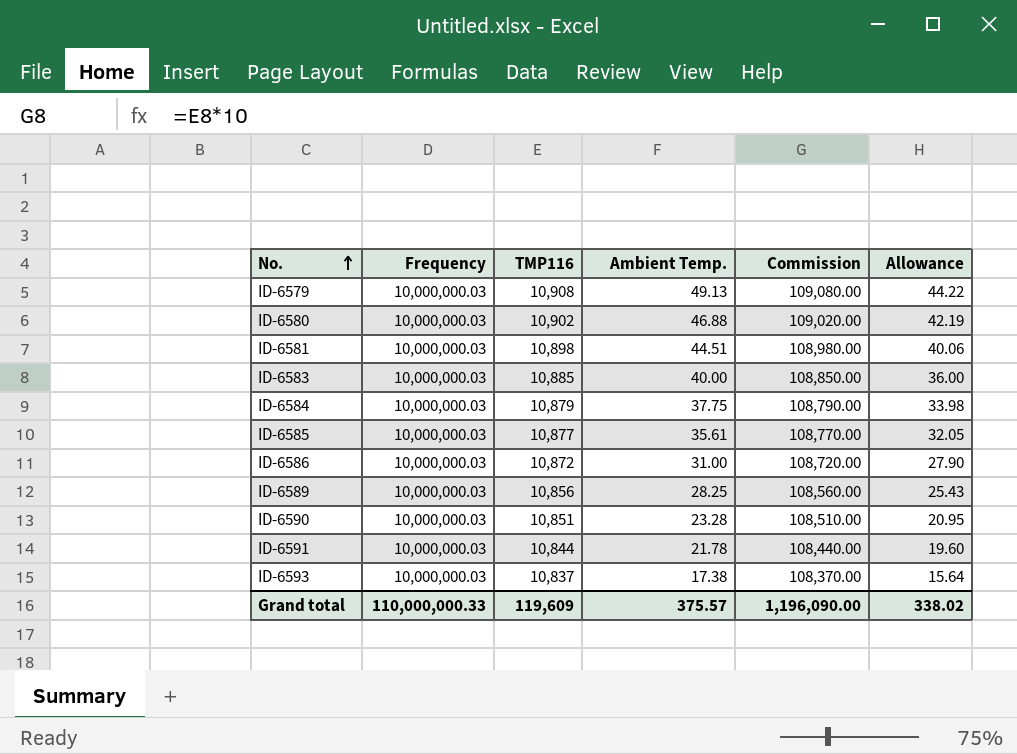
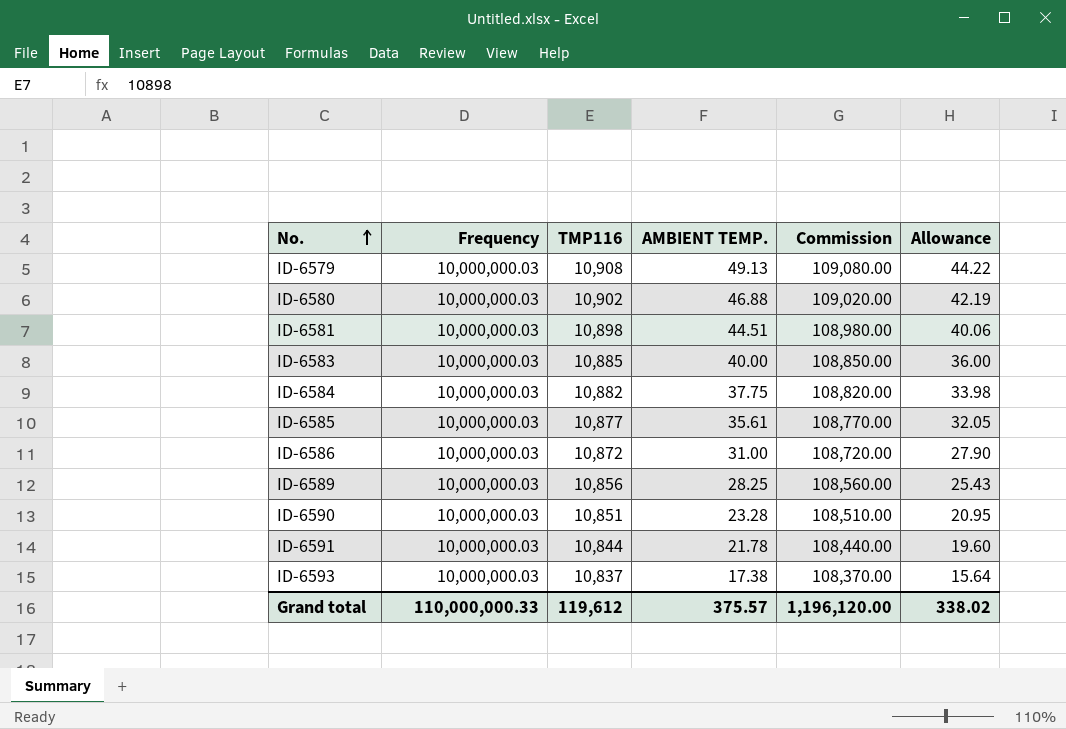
column name: Ambient Temp. -> AMBIENT TEMP.
ID-6584 | TMP116: 10,879 -> 10,882
ID-6584 | Commission: 108,790.00 -> 108,820.00
Grand total | TMP116: 119,609 -> 119,612
Grand total | Commission: 1,196,090.00 -> 1,196,120.00

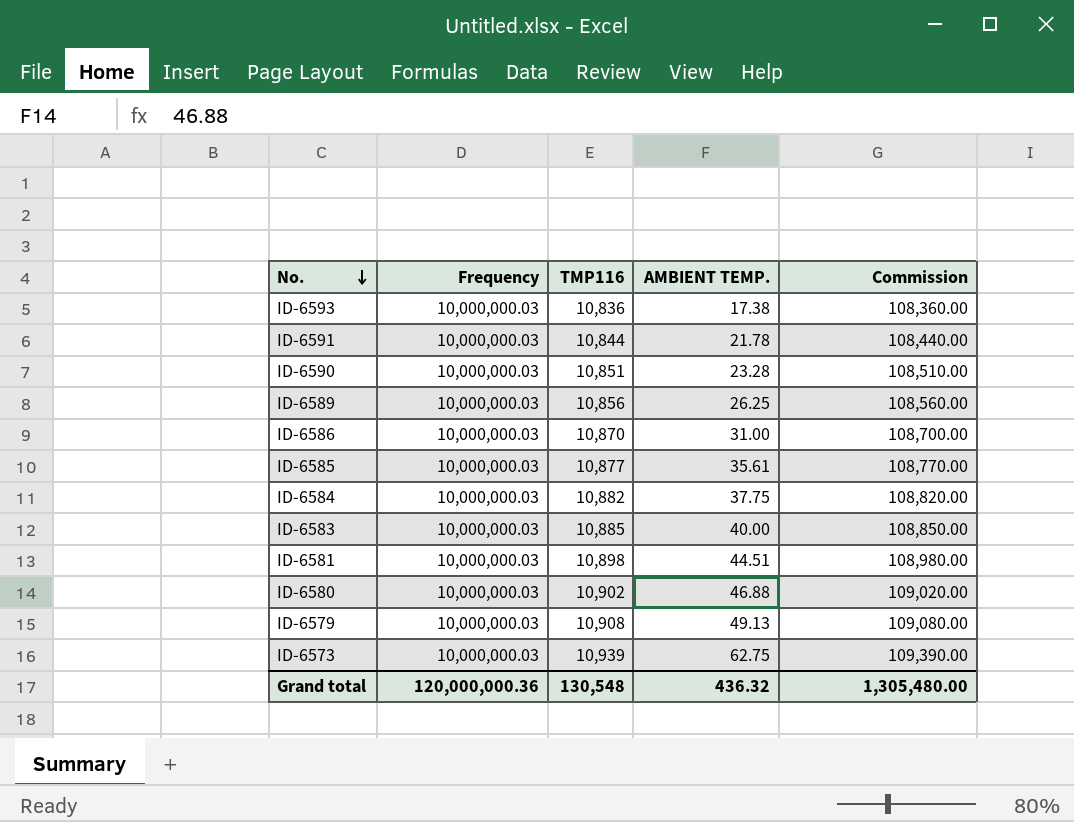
row order: No. ascending -> No. descending
column Allowance | formula: [AMBIENT TEMP.] * 0.9 -> none
ID-6593 | TMP116: 10,837 -> 10,836
ID-6593 | Commission: 108,370.00 -> 108,360.00
ID-6589 | AMBIENT TEMP.: 28.25 -> 26.25
ID-6586 | TMP116: 10,872 -> 10,870
ID-6586 | Commission: 108,720.00 -> 108,700.00
row ID-6573: none -> 10,000,000.03 | 10,939 | 62.75 | 109,390.00
Grand total | Frequency: 110,000,000.33 -> 120,000,000.36
Grand total | TMP116: 119,612 -> 130,548
Grand total | AMBIENT TEMP.: 375.57 -> 436.32
Grand total | Commission: 1,196,120.00 -> 1,305,480.00

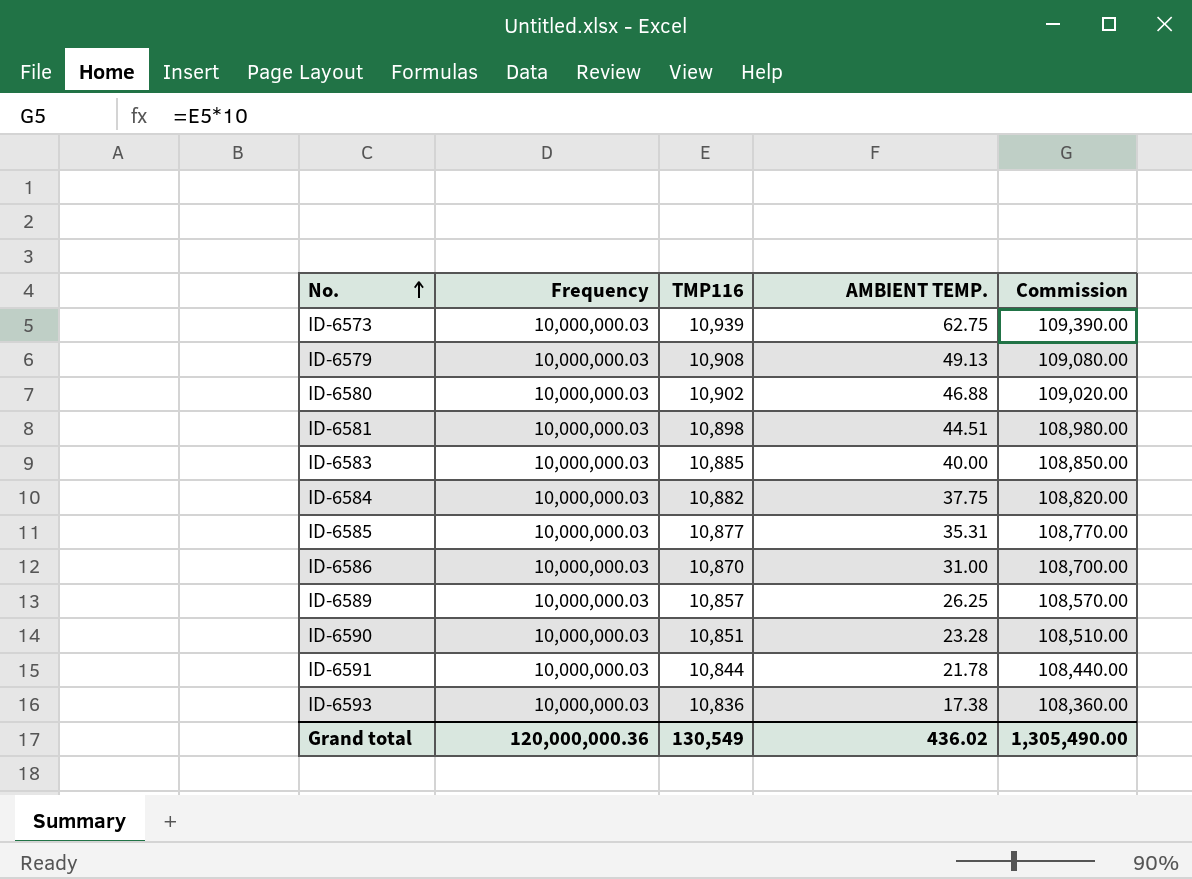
row order: No. descending -> No. ascending
ID-6585 | AMBIENT TEMP.: 35.61 -> 35.31
ID-6589 | TMP116: 10,856 -> 10,857
ID-6589 | Commission: 108,560.00 -> 108,570.00
Grand total | TMP116: 130,548 -> 130,549
Grand total | AMBIENT TEMP.: 436.32 -> 436.02
Grand total | Commission: 1,305,480.00 -> 1,305,490.00

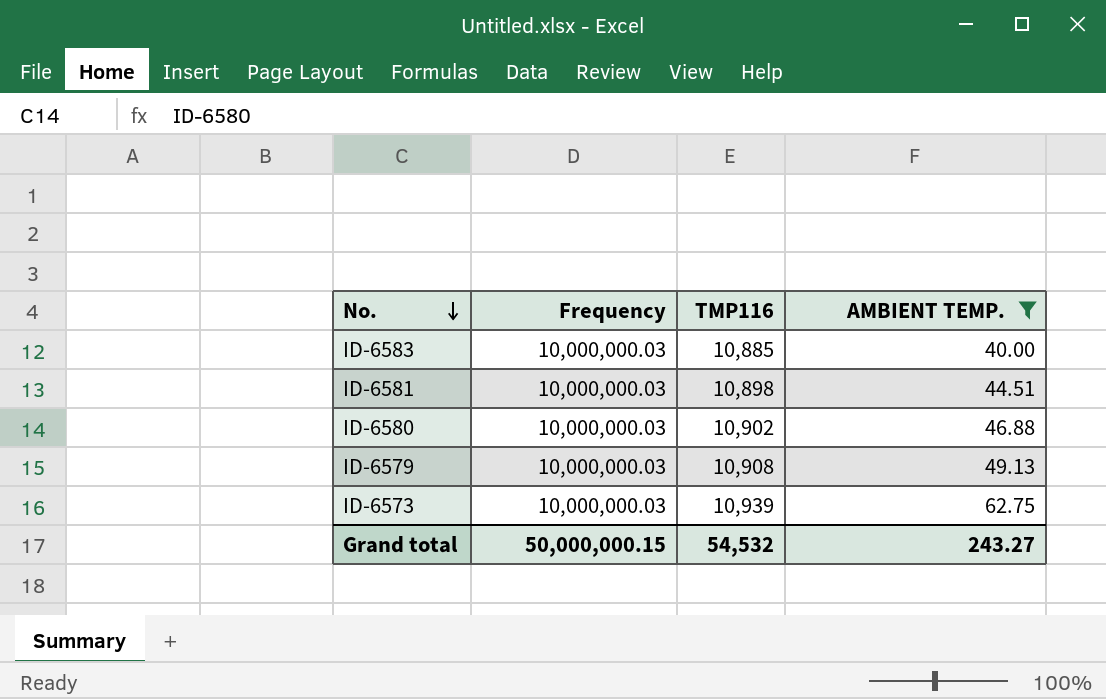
filter: none -> AMBIENT TEMP. >= 40.00
row order: No. ascending -> No. descending
column Commission | formula: [TMP116] * 10 -> none
Grand total | Frequency: 120,000,000.36 -> 50,000,000.15
Grand total | TMP116: 130,549 -> 54,532
Grand total | AMBIENT TEMP.: 436.02 -> 243.27

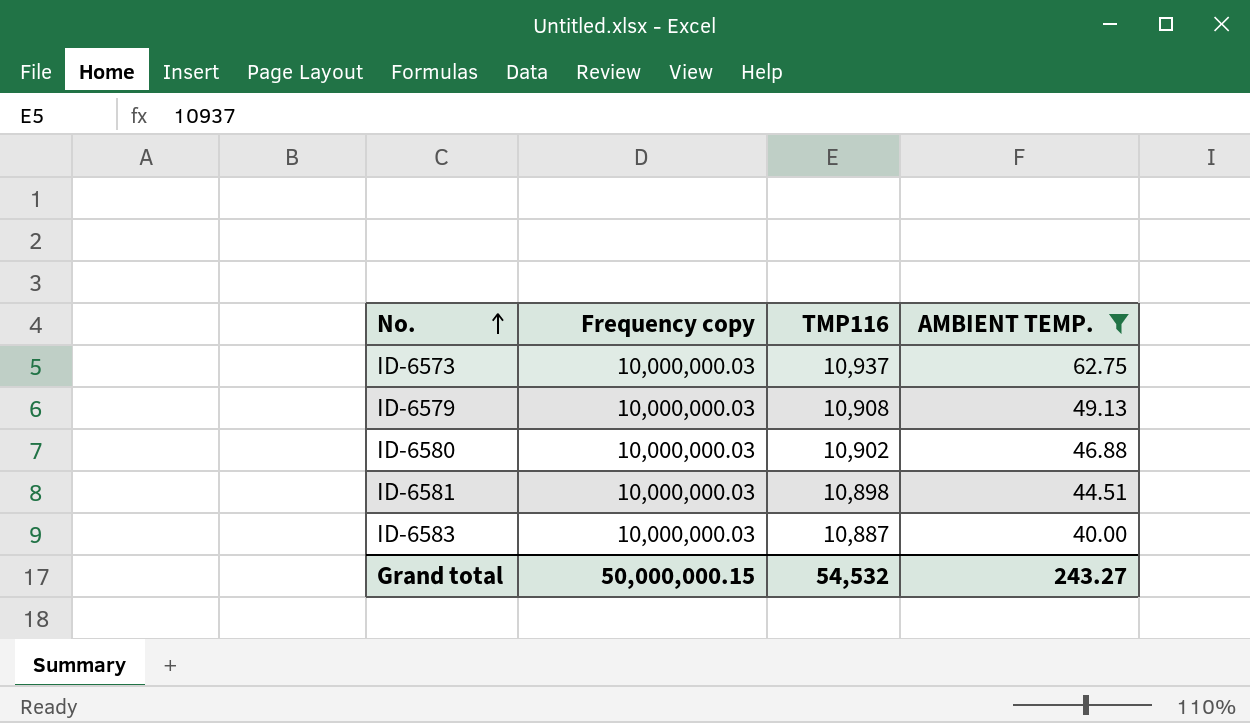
row order: No. descending -> No. ascending
column name: Frequency -> Frequency copy
ID-6573 | TMP116: 10,939 -> 10,937
ID-6583 | TMP116: 10,885 -> 10,887

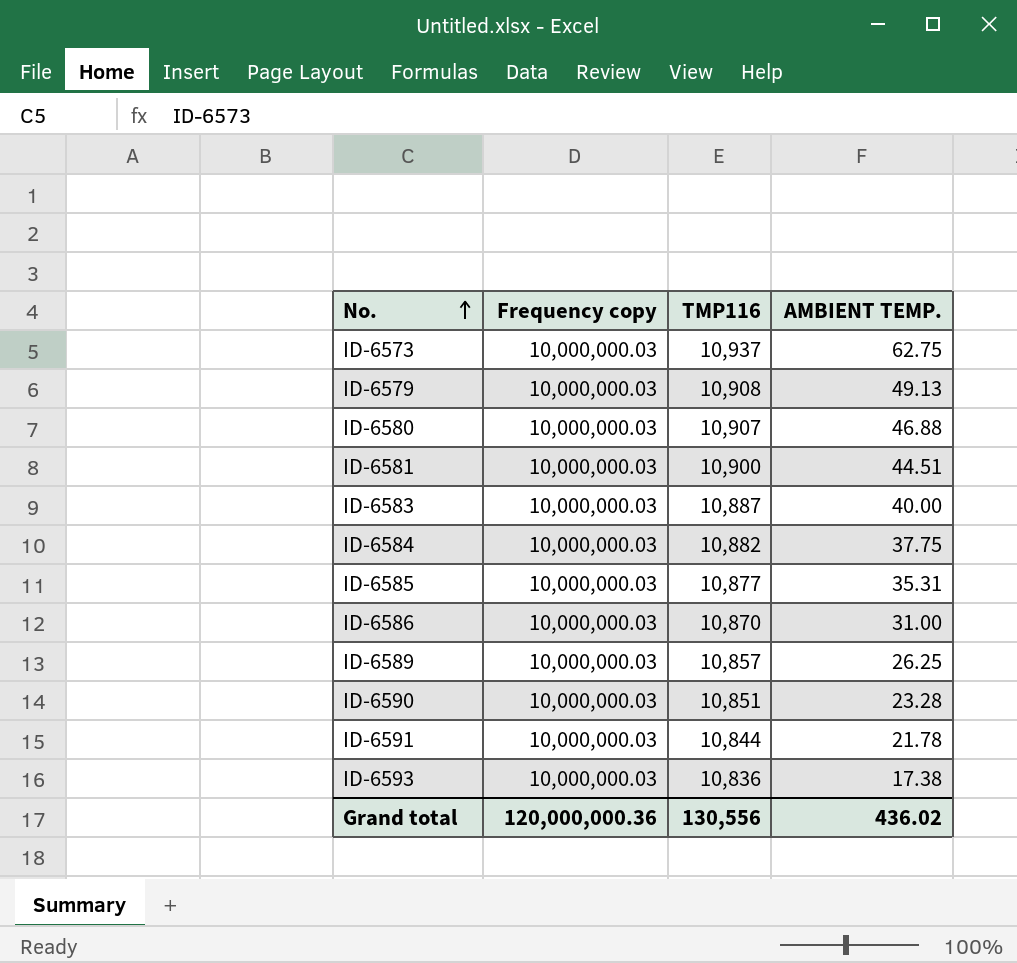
filter: AMBIENT TEMP. >= 40.00 -> none
ID-6580 | TMP116: 10,902 -> 10,907
ID-6581 | TMP116: 10,898 -> 10,900
Grand total | Frequency copy: 50,000,000.15 -> 120,000,000.36
Grand total | TMP116: 54,532 -> 130,556
Grand total | AMBIENT TEMP.: 243.27 -> 436.02

